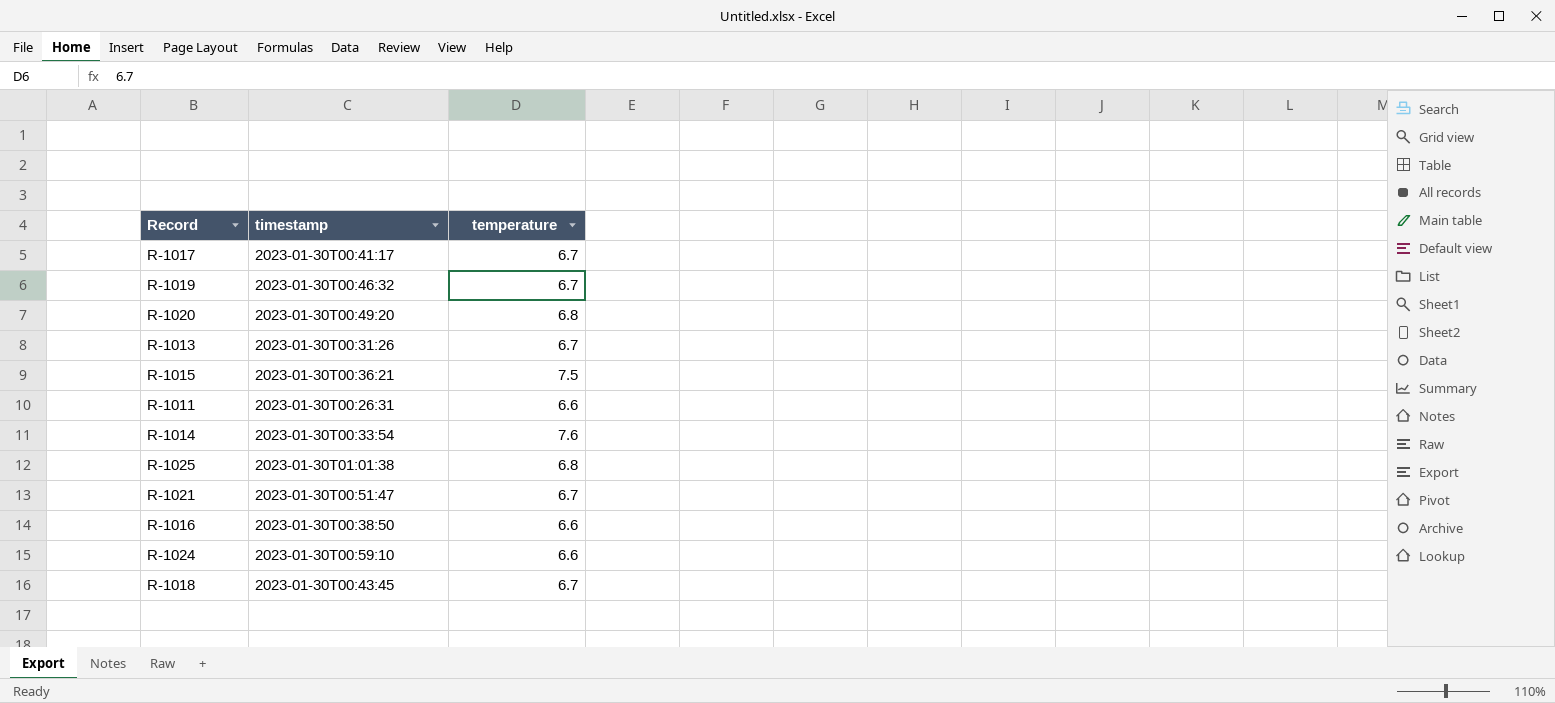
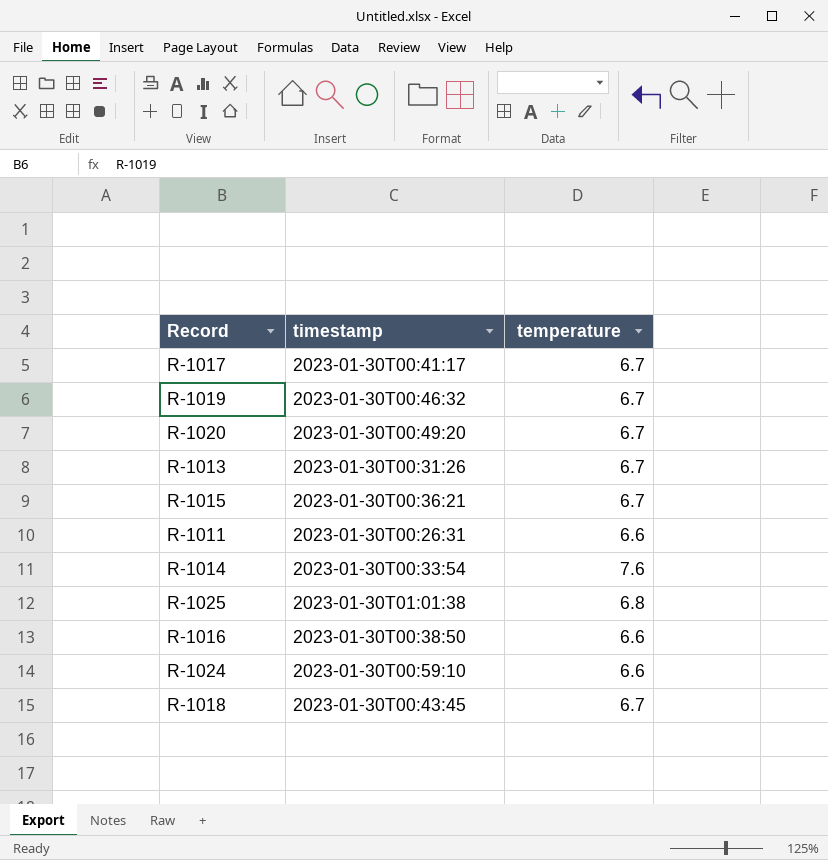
row R-1021: 2023-01-30T00:51:47 | 6.7 -> none
R-1020 | temperature: 6.8 -> 6.7
R-1015 | temperature: 7.5 -> 6.7

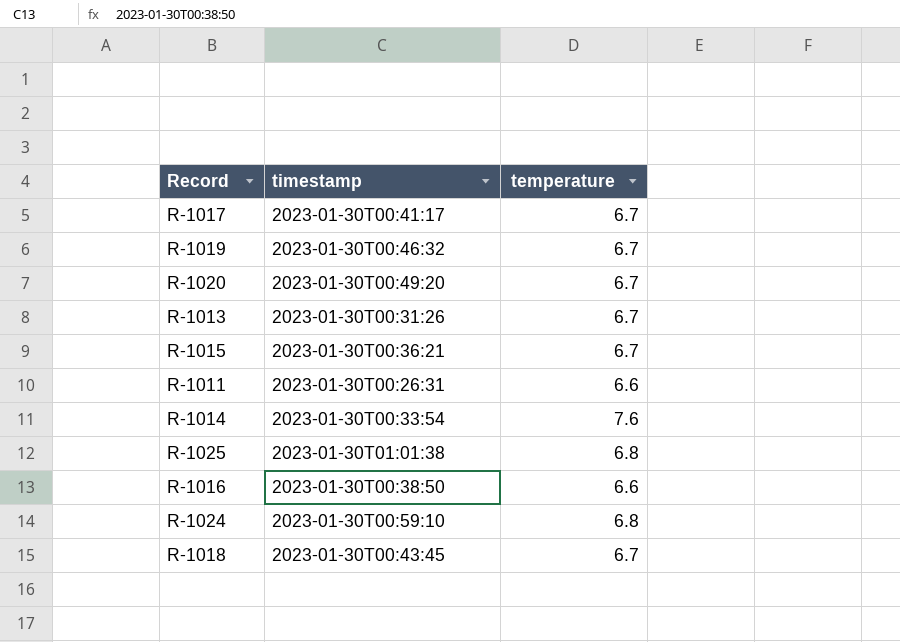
R-1024 | temperature: 6.6 -> 6.8

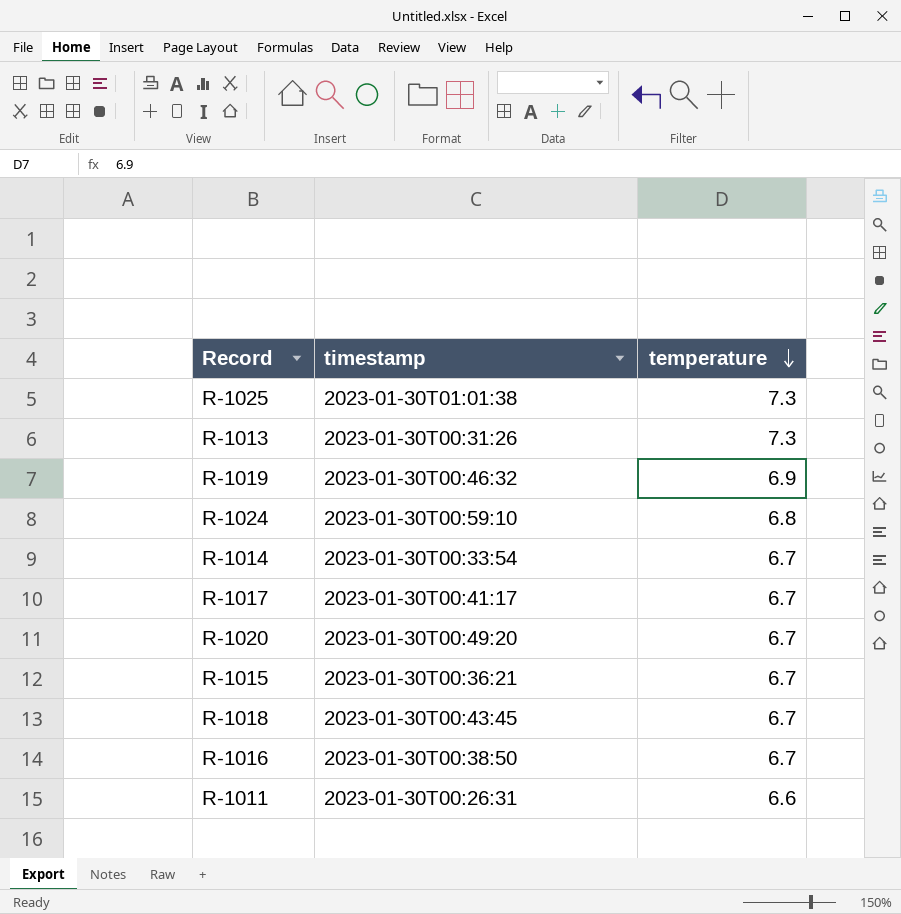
row order: none -> temperature descending
R-1025 | temperature: 6.8 -> 7.3
R-1013 | temperature: 6.7 -> 7.3
R-1019 | temperature: 6.7 -> 6.9
R-1014 | temperature: 7.6 -> 6.7
R-1016 | temperature: 6.6 -> 6.7

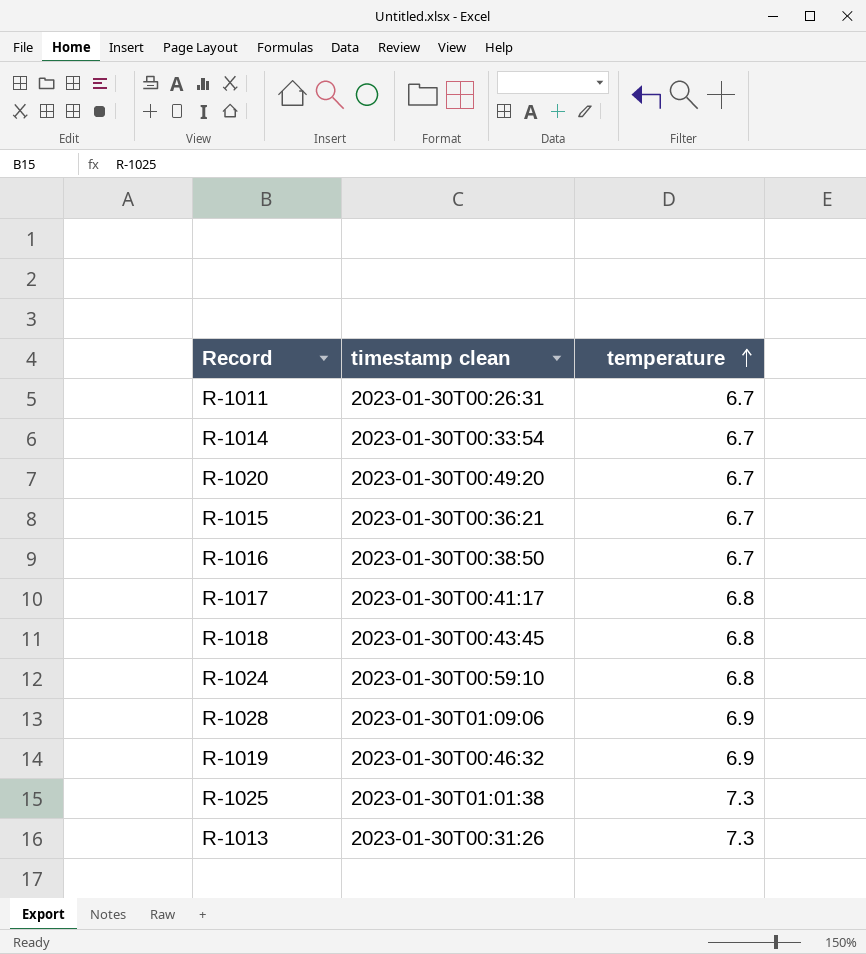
row order: temperature descending -> temperature ascending
column name: timestamp -> timestamp clean
R-1011 | temperature: 6.6 -> 6.7
R-1017 | temperature: 6.7 -> 6.8
R-1018 | temperature: 6.7 -> 6.8
row R-1028: none -> 2023-01-30T01:09:06 | 6.9

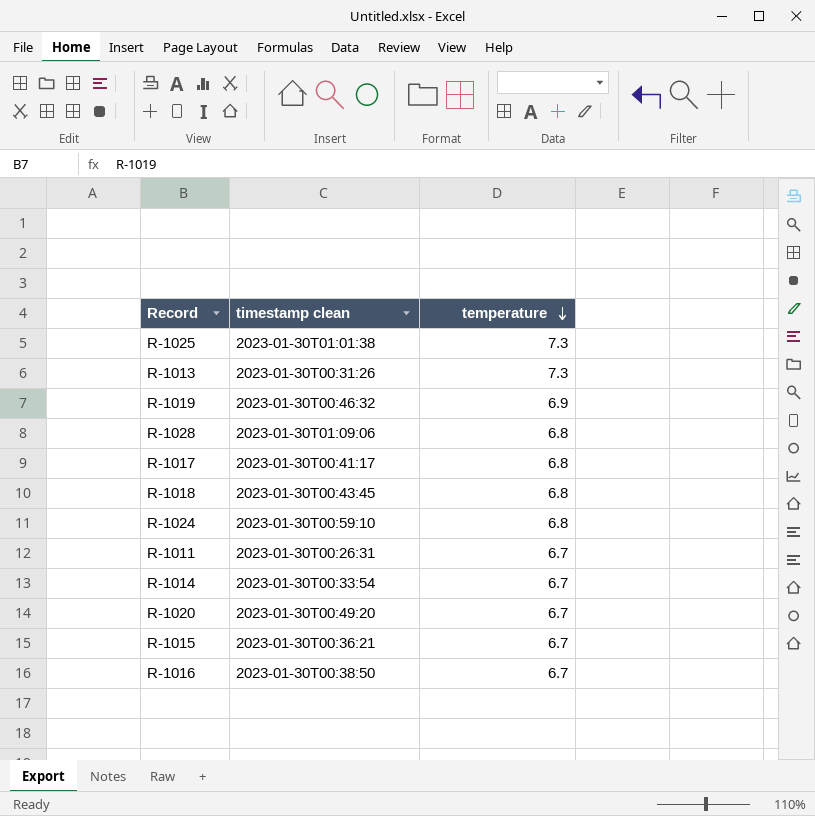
row order: temperature ascending -> temperature descending
R-1028 | temperature: 6.9 -> 6.8

